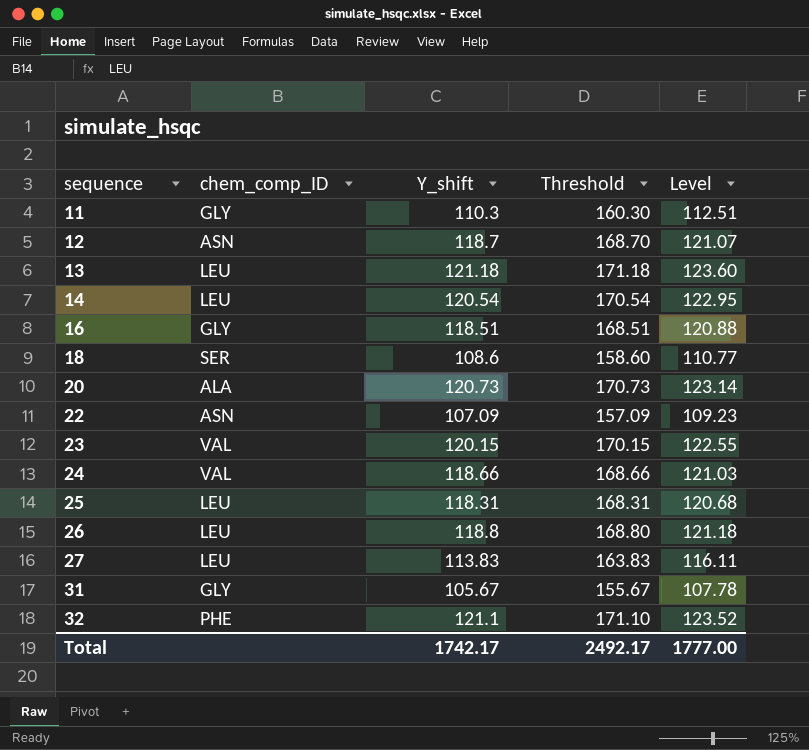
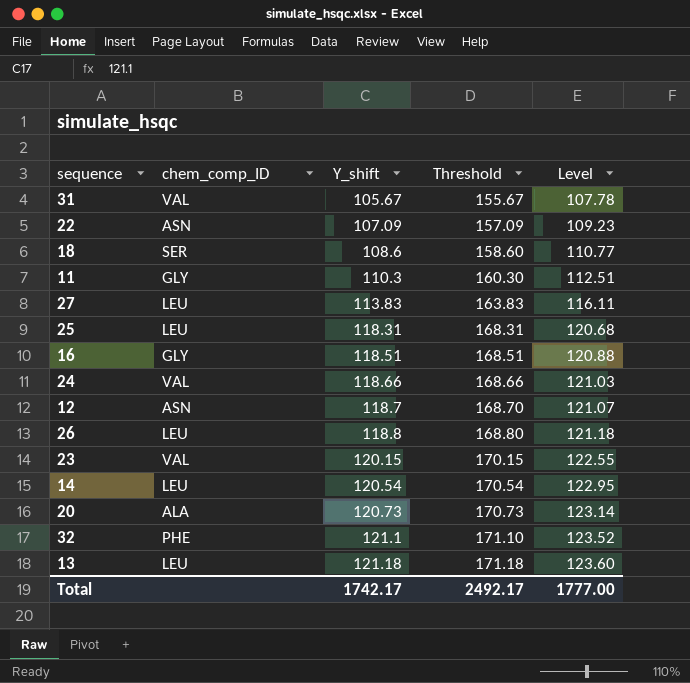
row order: sequence ascending -> Y_shift ascending
31 | chem_comp_ID: GLY -> VAL

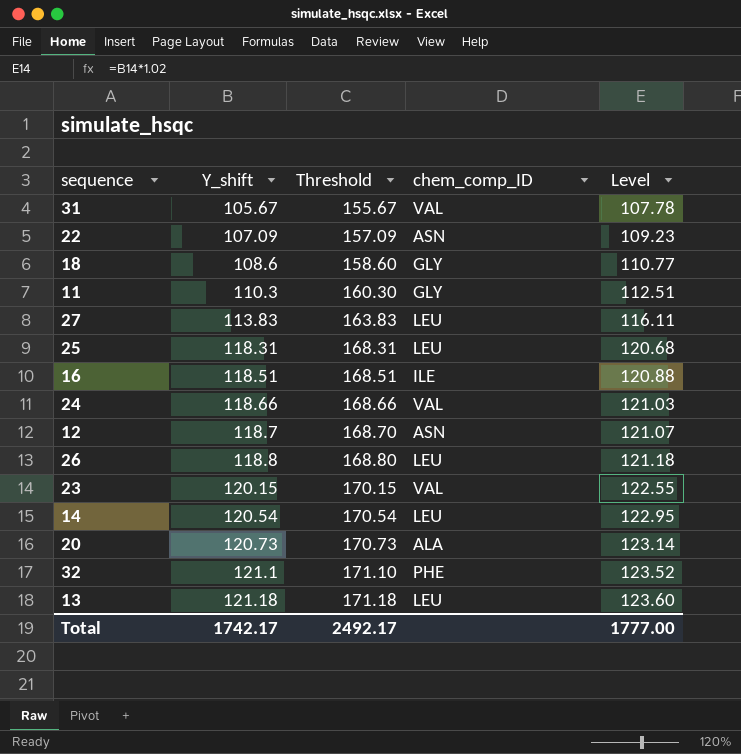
column chem_comp_ID | position: 2 -> 4
18 | chem_comp_ID: SER -> GLY
16 | chem_comp_ID: GLY -> ILE

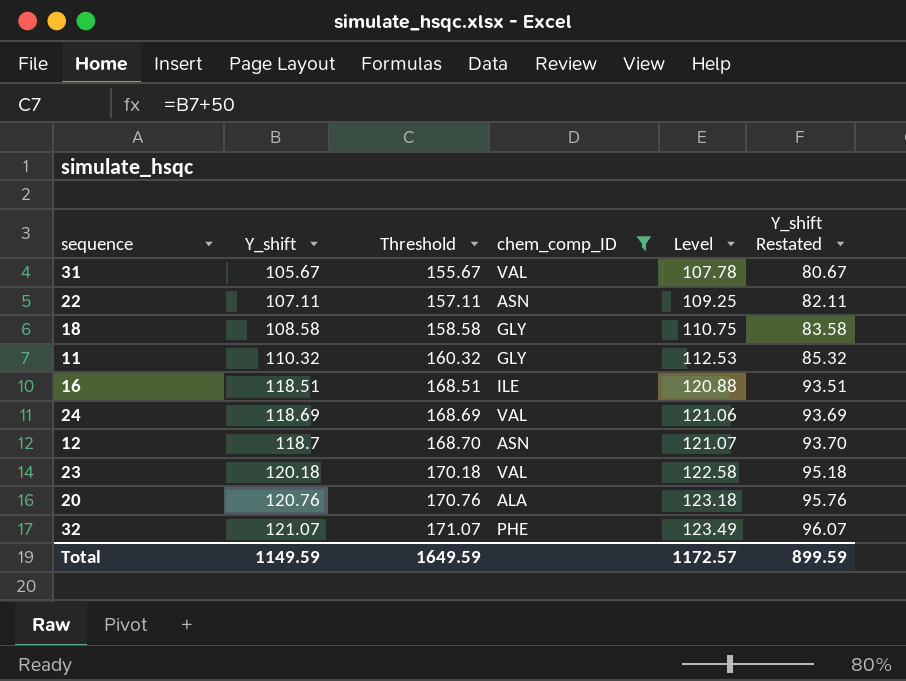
filter: none -> chem_comp_ID != LEU
column Y_shift Restated | formula: none -> [Y_shift] - 25
22 | Y_shift: 107.09 -> 107.11
22 | Threshold: 157.09 -> 157.11
22 | Level: 109.23 -> 109.25
18 | Y_shift: 108.6 -> 108.58
18 | Threshold: 158.60 -> 158.58
18 | Level: 110.77 -> 110.75
11 | Y_shift: 110.3 -> 110.32
11 | Threshold: 160.30 -> 160.32
11 | Level: 112.51 -> 112.53
24 | Y_shift: 118.66 -> 118.69
24 | Threshold: 168.66 -> 168.69
24 | Level: 121.03 -> 121.06
23 | Y_shift: 120.15 -> 120.18
23 | Threshold: 170.15 -> 170.18
23 | Level: 122.55 -> 122.58
20 | Y_shift: 120.73 -> 120.76
20 | Threshold: 170.73 -> 170.76
20 | Level: 123.14 -> 123.18
32 | Y_shift: 121.1 -> 121.07
32 | Threshold: 171.10 -> 171.07
32 | Level: 123.52 -> 123.49
Total | Y_shift: 1742.17 -> 1149.59
Total | Threshold: 2492.17 -> 1649.59
Total | Level: 1777.00 -> 1172.57

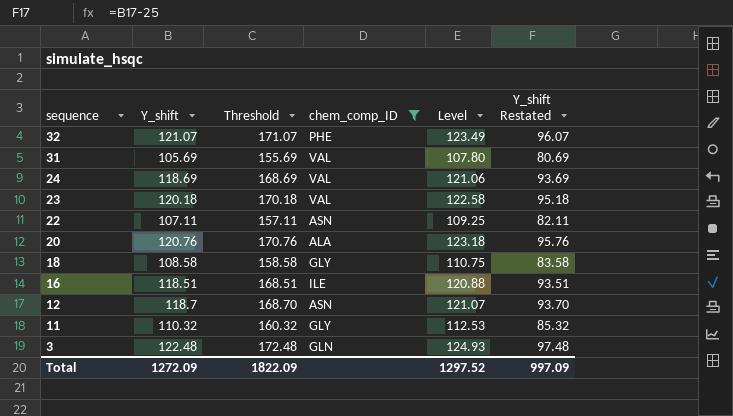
row order: Y_shift ascending -> sequence descending
31 | Y_shift: 105.67 -> 105.69
31 | Threshold: 155.67 -> 155.69
31 | Level: 107.78 -> 107.80
31 | Y_shift Restated: 80.67 -> 80.69
row 3: none -> 122.48 | 172.48 | GLN | 124.93 | 97.48
Total | Y_shift: 1149.59 -> 1272.09
Total | Threshold: 1649.59 -> 1822.09
Total | Level: 1172.57 -> 1297.52
Total | Y_shift Restated: 899.59 -> 997.09

